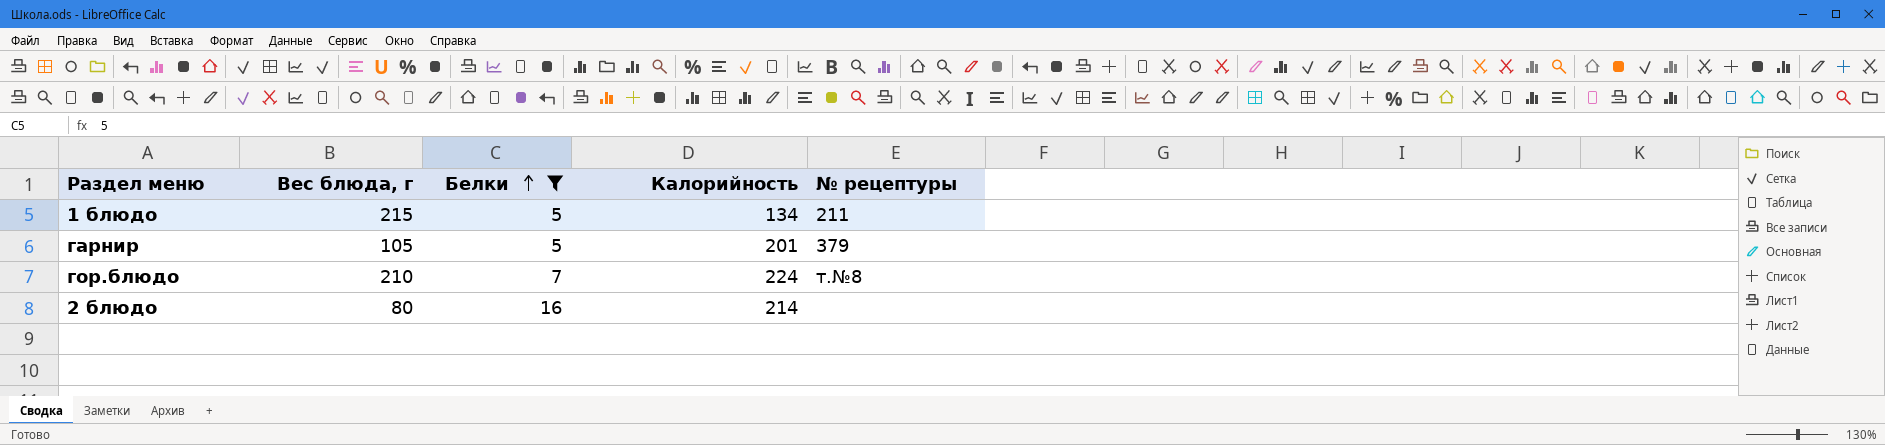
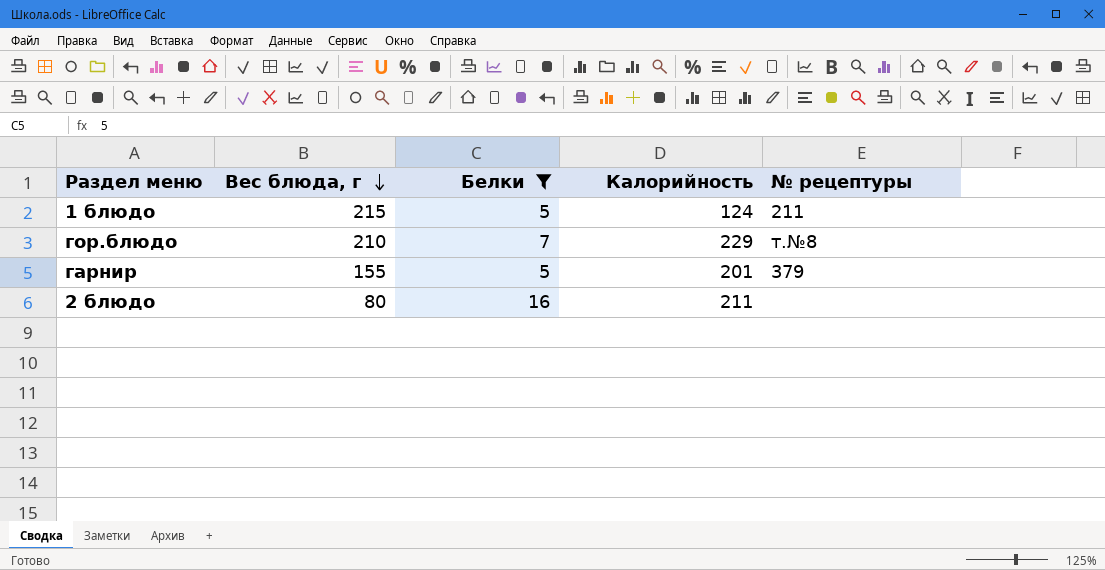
row order: Белки ascending -> Вес блюда, г descending
1 блюдо | Калорийность: 134 -> 124
гор.блюдо | Калорийность: 224 -> 229
гарнир | Вес блюда, г: 105 -> 155
2 блюдо | Калорийность: 214 -> 211

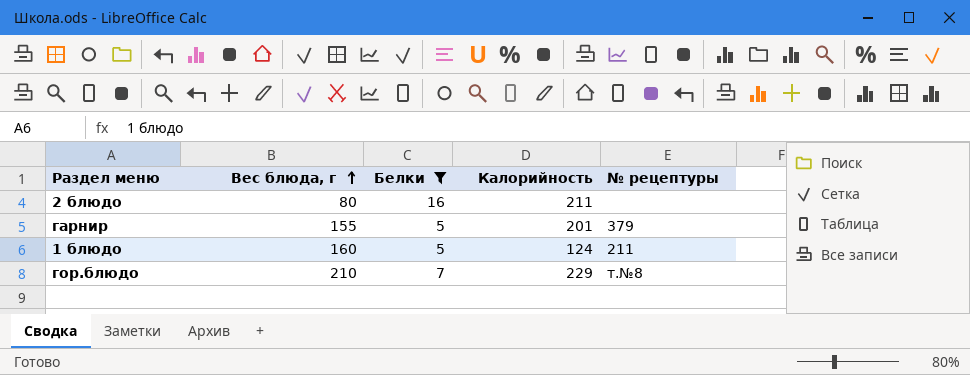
row order: Вес блюда, г descending -> Вес блюда, г ascending
1 блюдо | Вес блюда, г: 215 -> 160

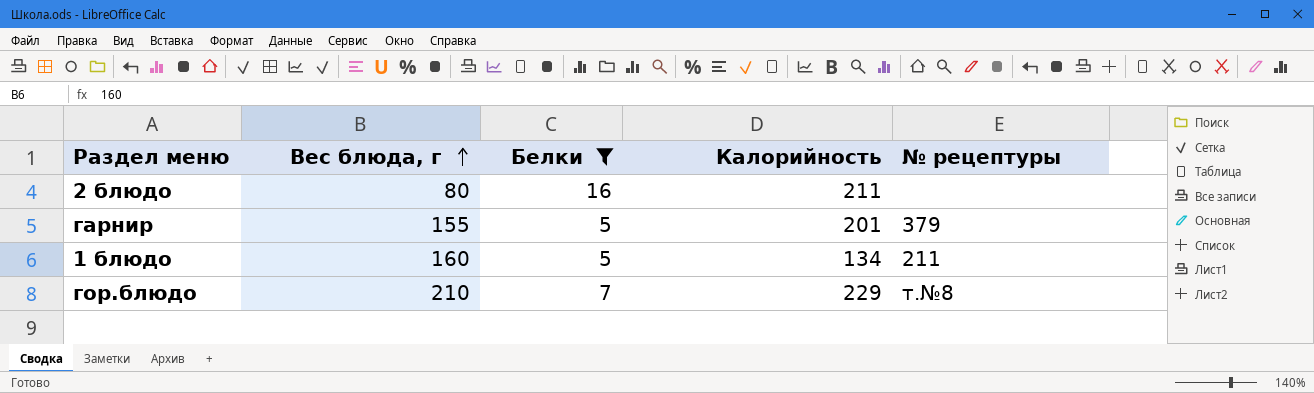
1 блюдо | Калорийность: 124 -> 134

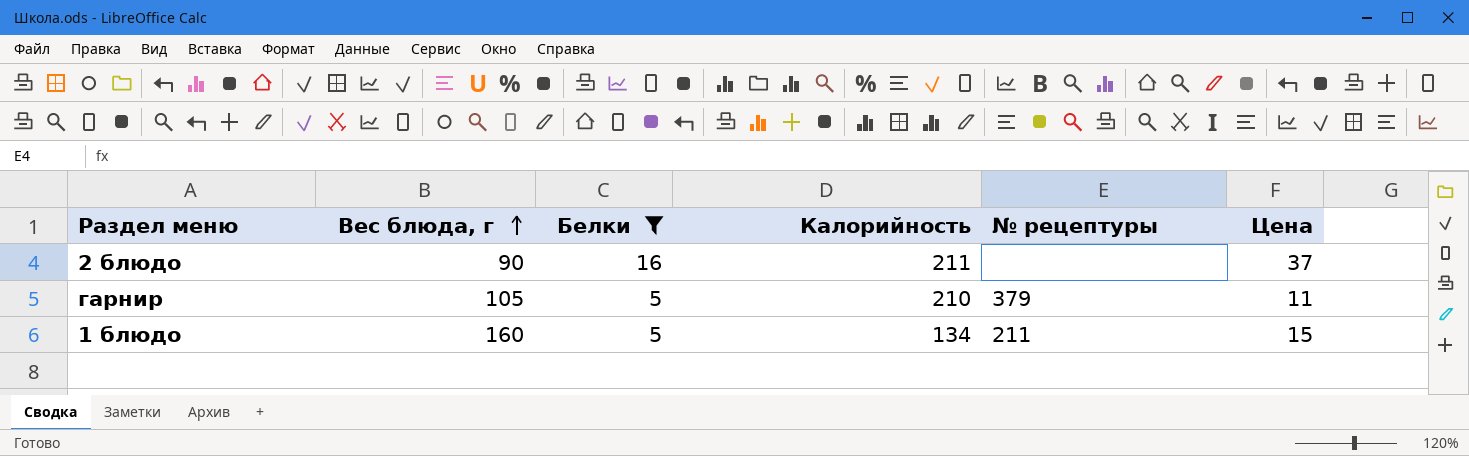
column Цена | position: none -> 6
row гор.блюдо: 210 | 7 | 229 | т.№8 -> none
2 блюдо | Вес блюда, г: 80 -> 90
гарнир | Вес блюда, г: 155 -> 105
гарнир | Калорийность: 201 -> 210

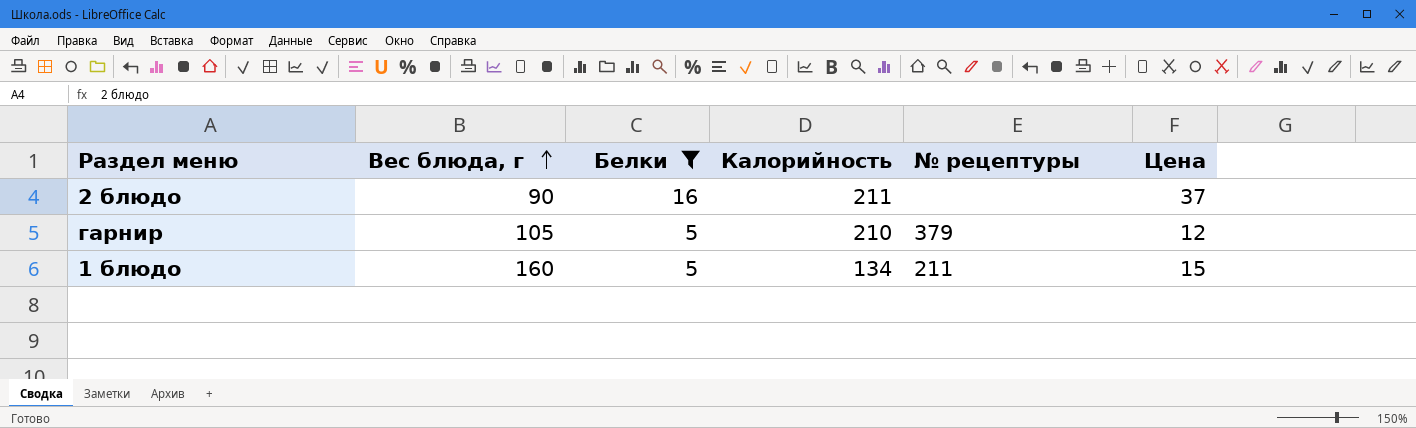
гарнир | Цена: 11 -> 12

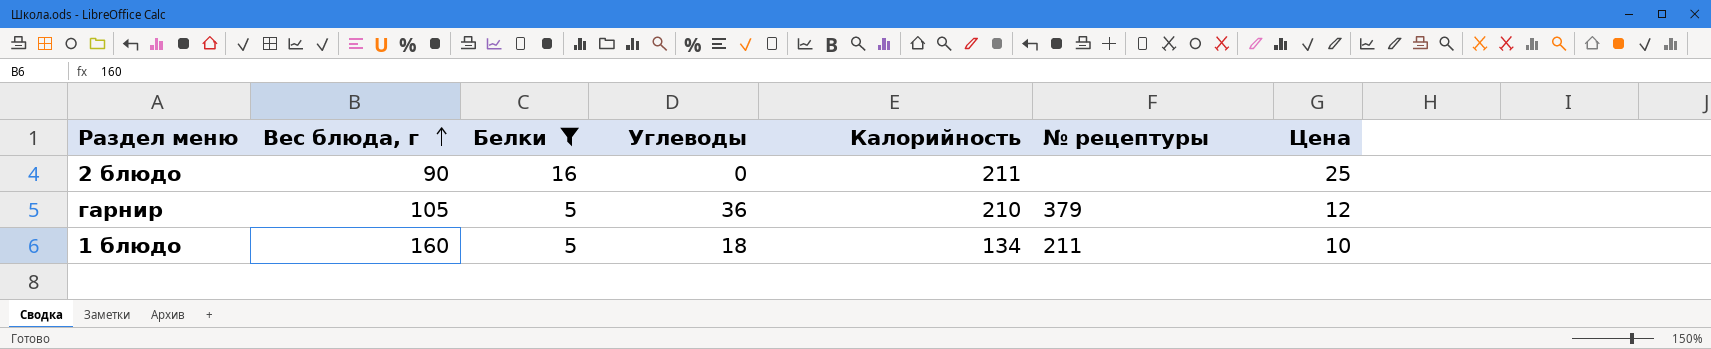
column Углеводы | position: none -> 4
2 блюдо | Цена: 37 -> 25
1 блюдо | Цена: 15 -> 10

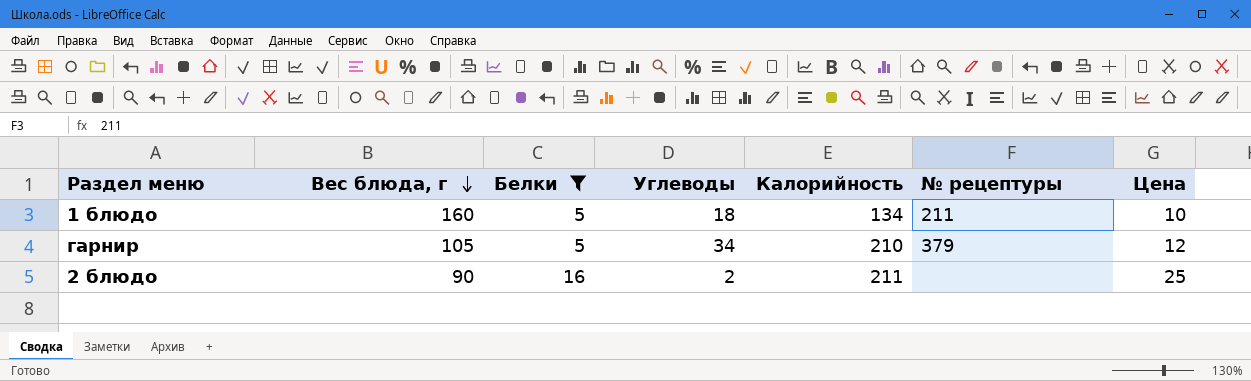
row order: Вес блюда, г ascending -> Вес блюда, г descending
гарнир | Углеводы: 36 -> 34
2 блюдо | Углеводы: 0 -> 2

